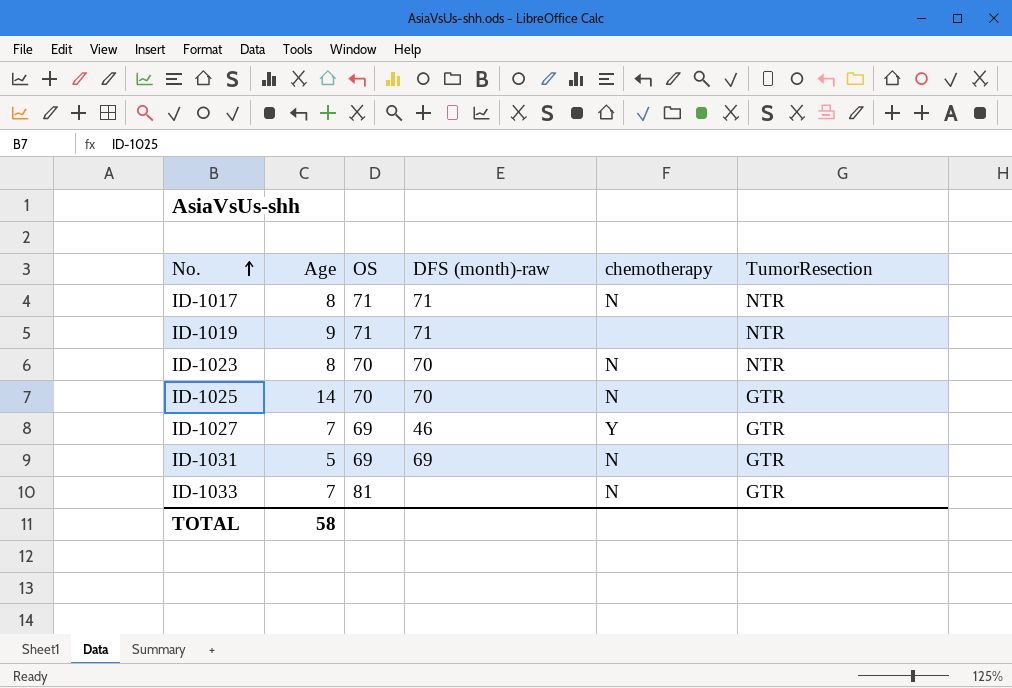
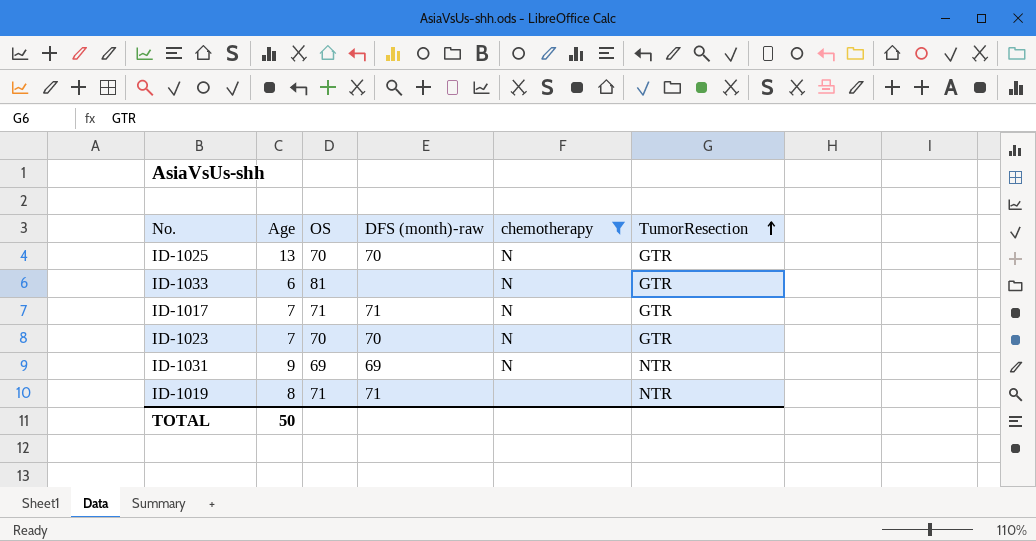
filter: none -> chemotherapy != Y
row order: No. ascending -> TumorResection ascending
ID-1025 | Age: 14 -> 13
ID-1033 | Age: 7 -> 6
ID-1017 | Age: 8 -> 7
ID-1017 | TumorResection: NTR -> GTR
ID-1023 | Age: 8 -> 7
ID-1023 | TumorResection: NTR -> GTR
ID-1031 | Age: 5 -> 9
ID-1031 | TumorResection: GTR -> NTR
ID-1019 | Age: 9 -> 8
TOTAL | Age: 58 -> 50

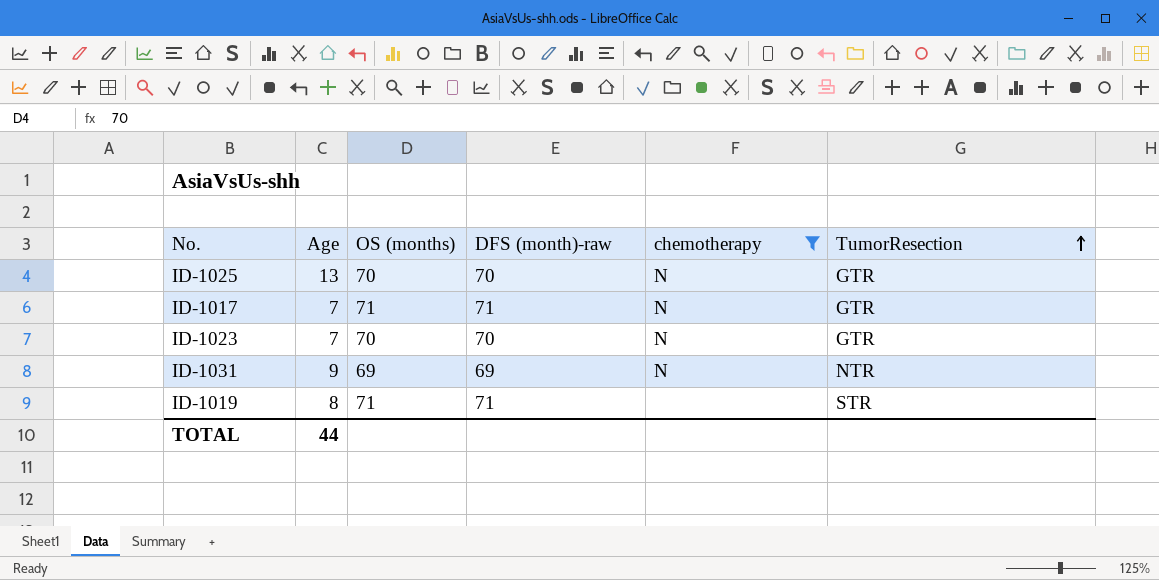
column name: OS -> OS (months)
row ID-1033: 6 | 81 | none | N | GTR -> none
ID-1019 | TumorResection: NTR -> STR
TOTAL | Age: 50 -> 44

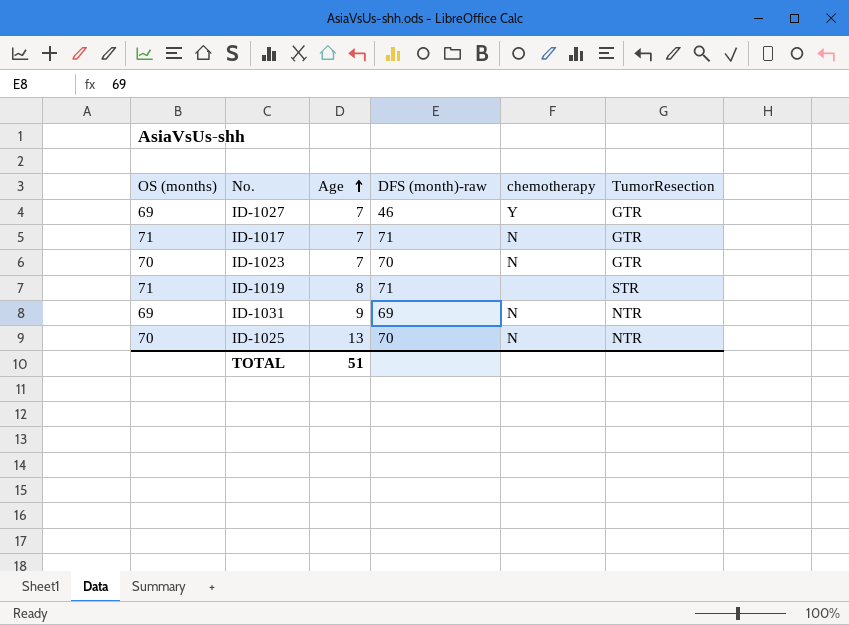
filter: chemotherapy != Y -> none
row order: TumorResection ascending -> Age ascending
column OS (months) | position: 3 -> 1
ID-1025 | TumorResection: GTR -> NTR
TOTAL | Age: 44 -> 51

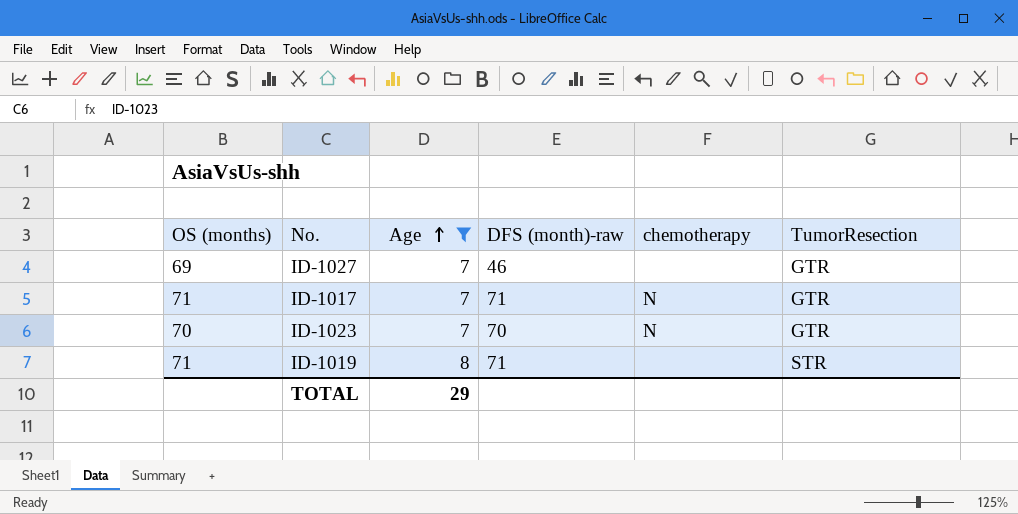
filter: none -> Age <= 8
ID-1027 | chemotherapy: Y -> none
TOTAL | Age: 51 -> 29

